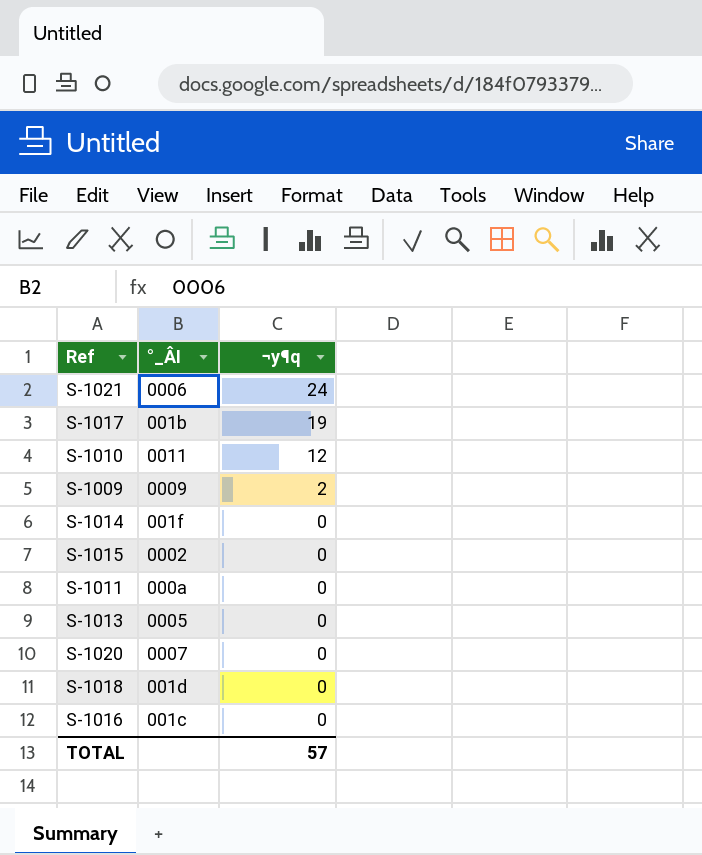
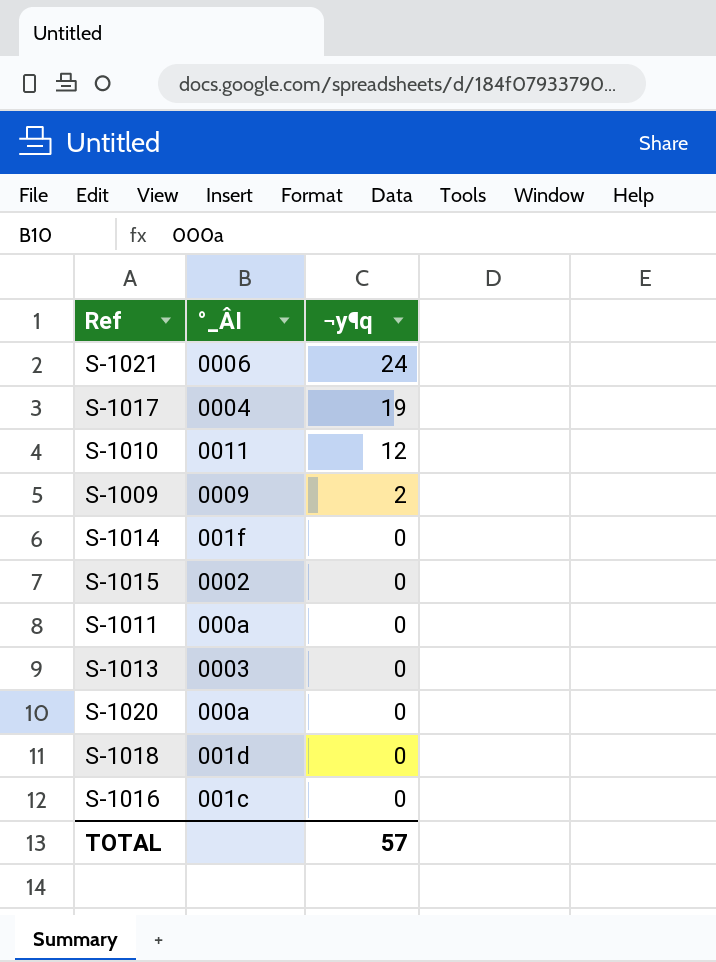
S-1017 | °_ÂI: 001b -> 0004
S-1013 | °_ÂI: 0005 -> 0003
S-1020 | °_ÂI: 0007 -> 000a

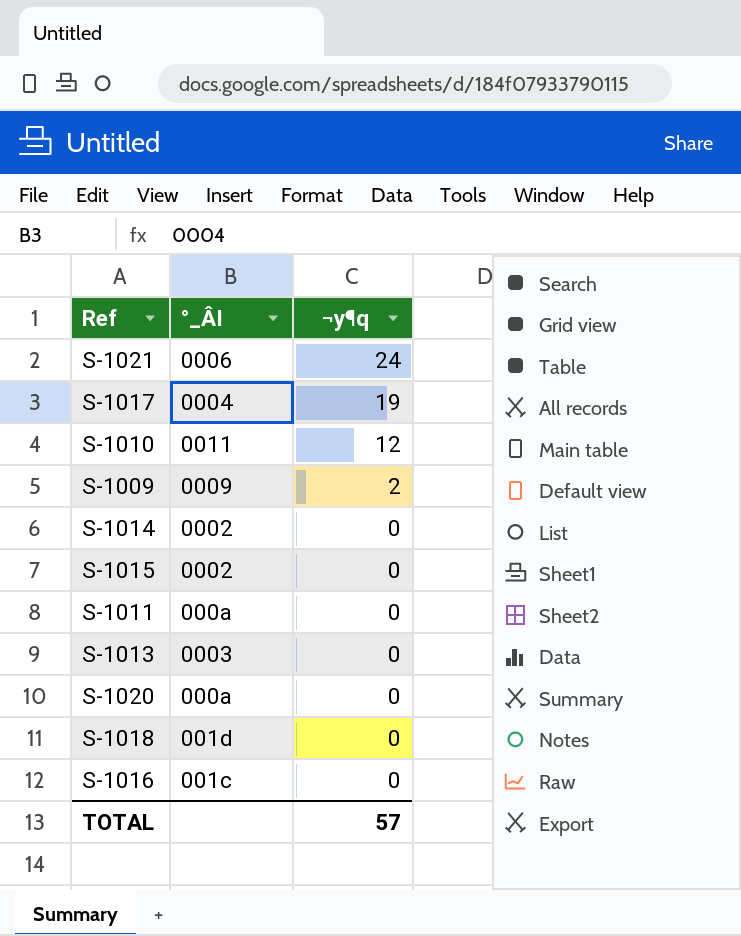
S-1014 | °_ÂI: 001f -> 0002

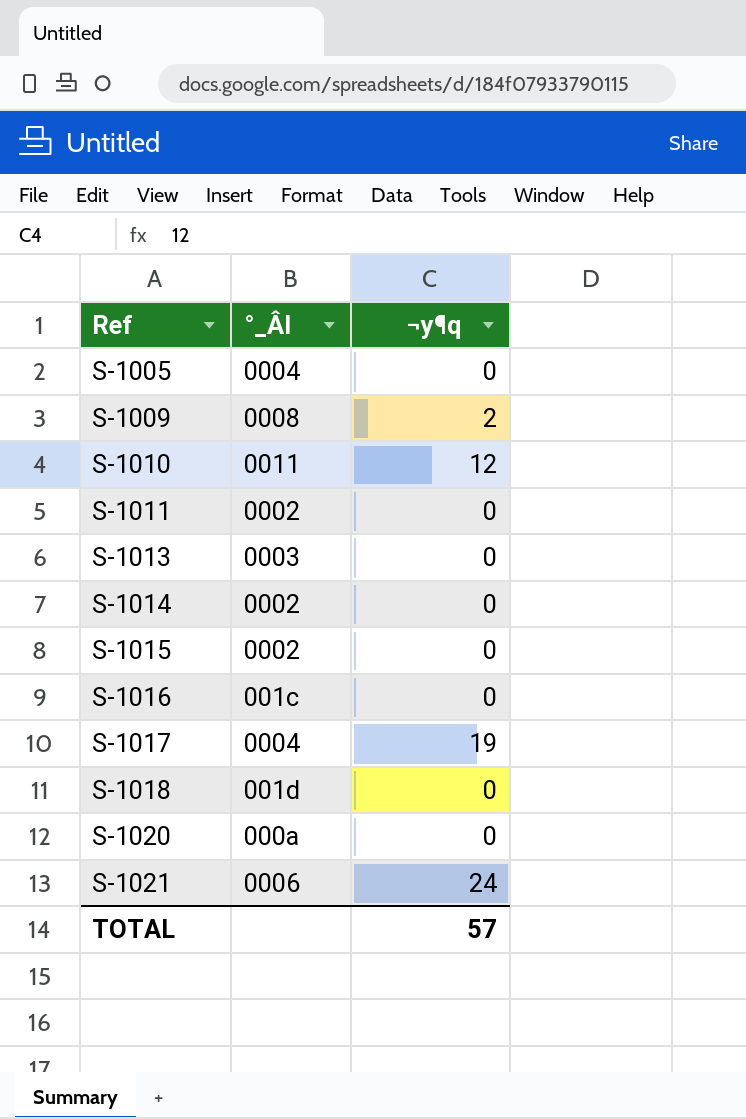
row order: ¬y¶q descending -> Ref ascending
row S-1005: none -> 0004 | 0
S-1009 | °_ÂI: 0009 -> 0008
S-1011 | °_ÂI: 000a -> 0002

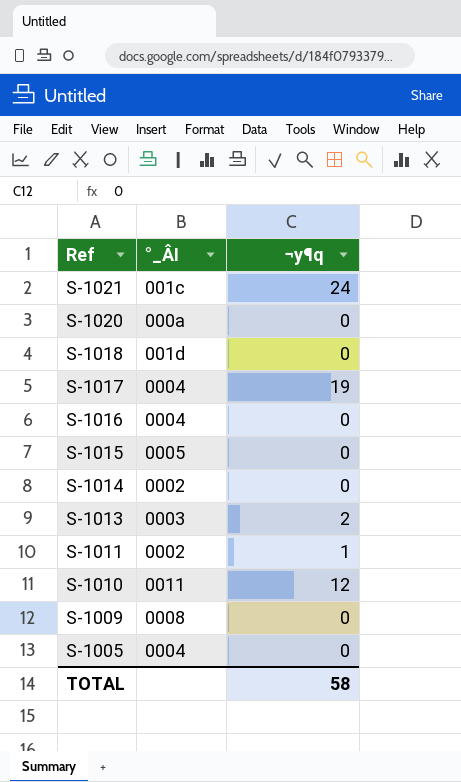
row order: Ref ascending -> Ref descending
S-1021 | °_ÂI: 0006 -> 001c
S-1016 | °_ÂI: 001c -> 0004
S-1015 | °_ÂI: 0002 -> 0005
S-1013 | ¬y¶q: 0 -> 2
S-1011 | ¬y¶q: 0 -> 1
S-1009 | ¬y¶q: 2 -> 0
TOTAL | ¬y¶q: 57 -> 58

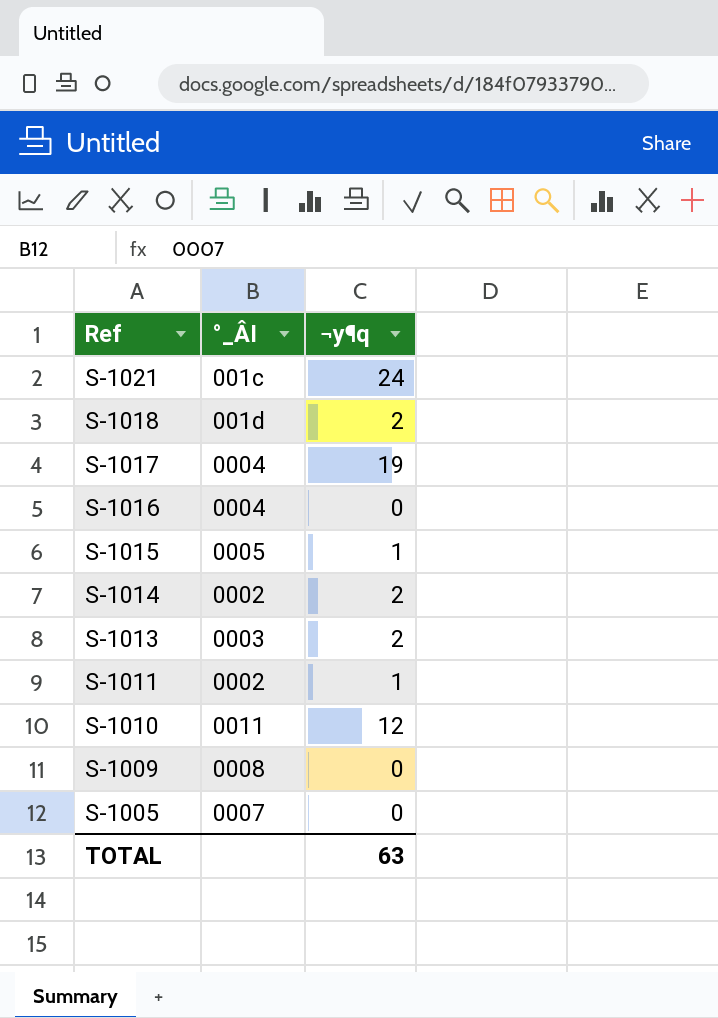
row S-1020: 000a | 0 -> none
S-1018 | ¬y¶q: 0 -> 2
S-1015 | ¬y¶q: 0 -> 1
S-1014 | ¬y¶q: 0 -> 2
S-1005 | °_ÂI: 0004 -> 0007
TOTAL | ¬y¶q: 58 -> 63

